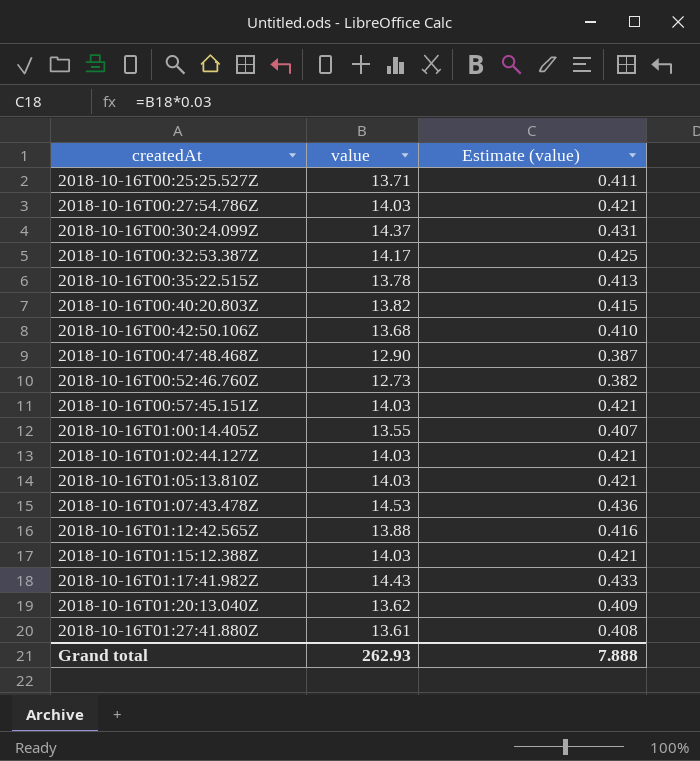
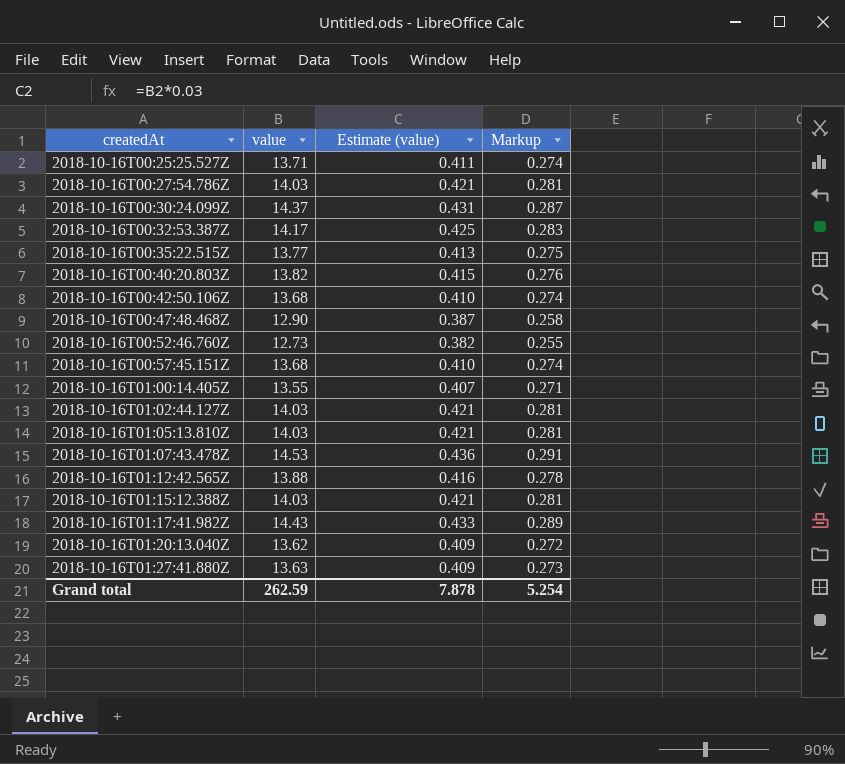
column Markup | formula: none -> [value] * 0.02
2018-10-16T00:35:22.515Z | value: 13.78 -> 13.77
2018-10-16T00:57:45.151Z | value: 14.03 -> 13.68
2018-10-16T00:57:45.151Z | Estimate (value): 0.421 -> 0.410
2018-10-16T01:27:41.880Z | value: 13.61 -> 13.63
2018-10-16T01:27:41.880Z | Estimate (value): 0.408 -> 0.409
Grand total | value: 262.93 -> 262.59
Grand total | Estimate (value): 7.888 -> 7.878

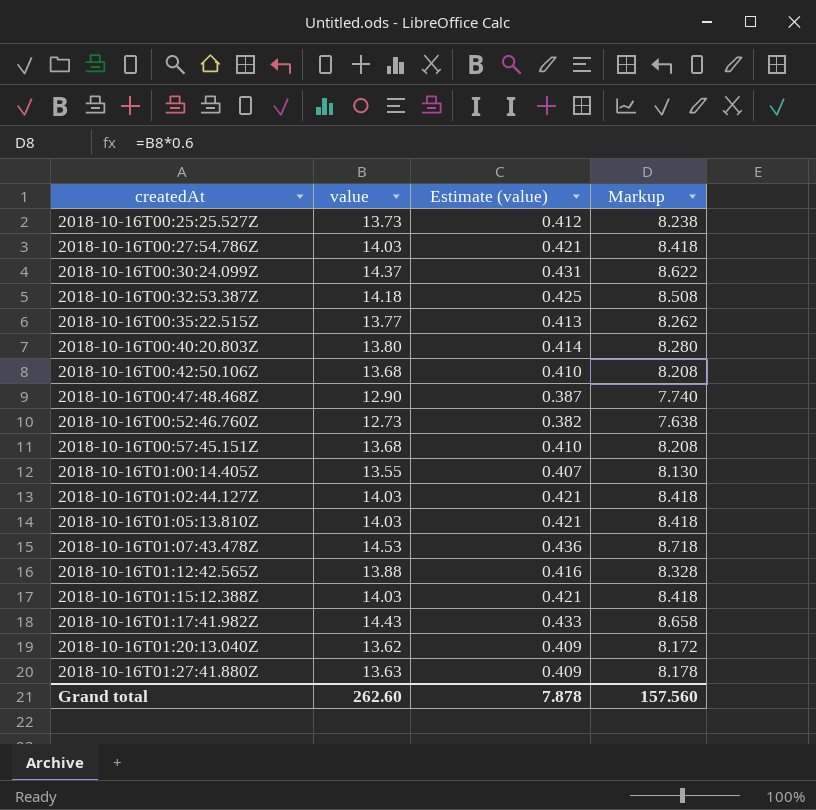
column Markup | formula: [value] * 0.02 -> [value] * 0.6
2018-10-16T00:25:25.527Z | value: 13.71 -> 13.73
2018-10-16T00:25:25.527Z | Estimate (value): 0.411 -> 0.412
2018-10-16T00:32:53.387Z | value: 14.17 -> 14.18
2018-10-16T00:40:20.803Z | value: 13.82 -> 13.80
2018-10-16T00:40:20.803Z | Estimate (value): 0.415 -> 0.414
Grand total | value: 262.59 -> 262.60
Grand total | Markup: 5.254 -> 157.560

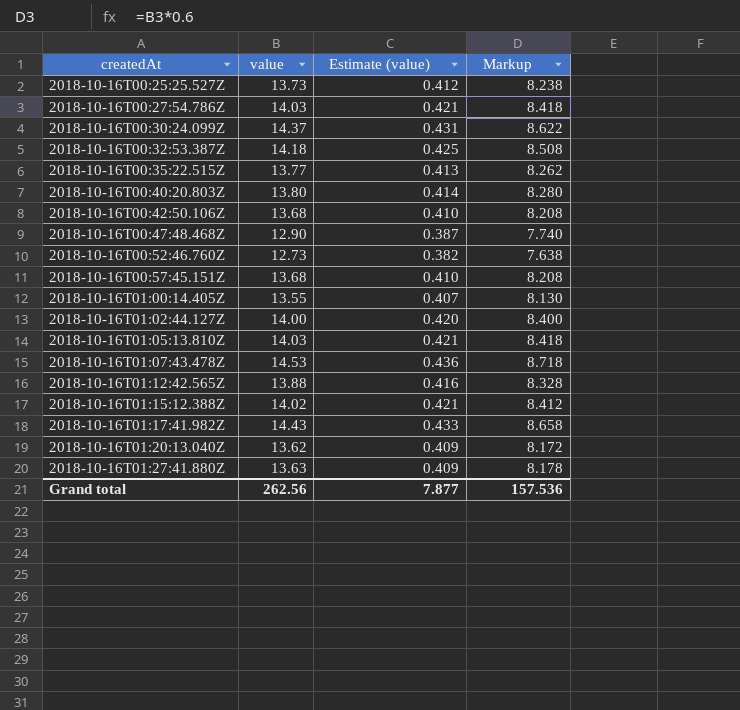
2018-10-16T01:02:44.127Z | value: 14.03 -> 14.00
2018-10-16T01:02:44.127Z | Estimate (value): 0.421 -> 0.420
2018-10-16T01:02:44.127Z | Markup: 8.418 -> 8.400
2018-10-16T01:15:12.388Z | value: 14.03 -> 14.02
2018-10-16T01:15:12.388Z | Markup: 8.418 -> 8.412
Grand total | value: 262.60 -> 262.56
Grand total | Estimate (value): 7.878 -> 7.877
Grand total | Markup: 157.560 -> 157.536

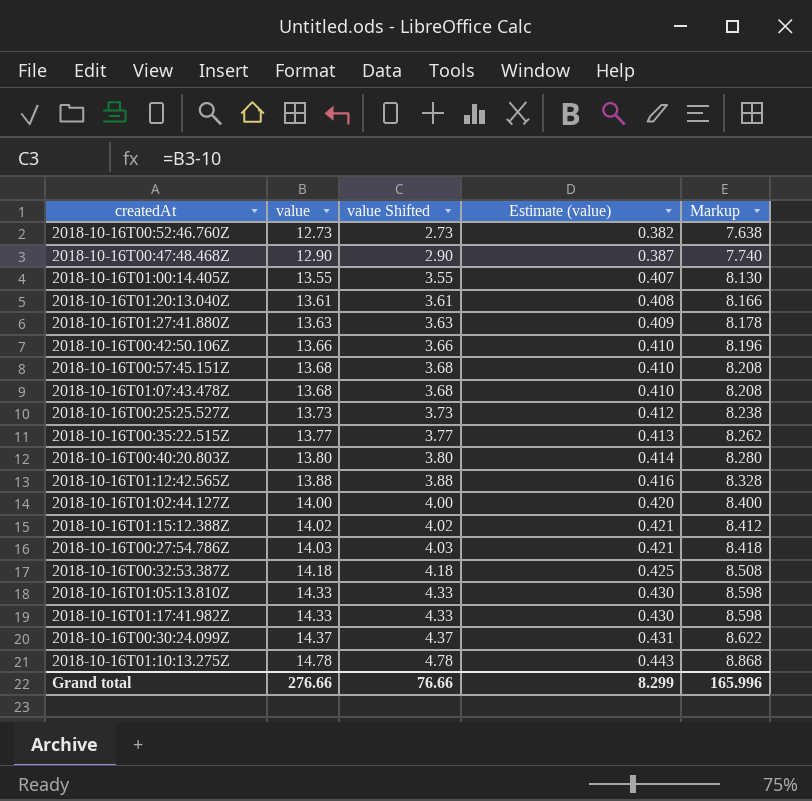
row order: createdAt ascending -> value ascending
column value Shifted | formula: none -> [value] - 10
2018-10-16T01:20:13.040Z | value: 13.62 -> 13.61
2018-10-16T01:20:13.040Z | Estimate (value): 0.409 -> 0.408
2018-10-16T01:20:13.040Z | Markup: 8.172 -> 8.166
2018-10-16T00:42:50.106Z | value: 13.68 -> 13.66
2018-10-16T00:42:50.106Z | Markup: 8.208 -> 8.196
2018-10-16T01:07:43.478Z | value: 14.53 -> 13.68
2018-10-16T01:07:43.478Z | Estimate (value): 0.436 -> 0.410
2018-10-16T01:07:43.478Z | Markup: 8.718 -> 8.208
2018-10-16T01:05:13.810Z | value: 14.03 -> 14.33
2018-10-16T01:05:13.810Z | Estimate (value): 0.421 -> 0.430
2018-10-16T01:05:13.810Z | Markup: 8.418 -> 8.598
2018-10-16T01:17:41.982Z | value: 14.43 -> 14.33
2018-10-16T01:17:41.982Z | Estimate (value): 0.433 -> 0.430
2018-10-16T01:17:41.982Z | Markup: 8.658 -> 8.598
row 2018-10-16T01:10:13.275Z: none -> 14.78 | 4.78 | 0.443 | 8.868
Grand total | value: 262.56 -> 276.66
Grand total | Estimate (value): 7.877 -> 8.299
Grand total | Markup: 157.536 -> 165.996

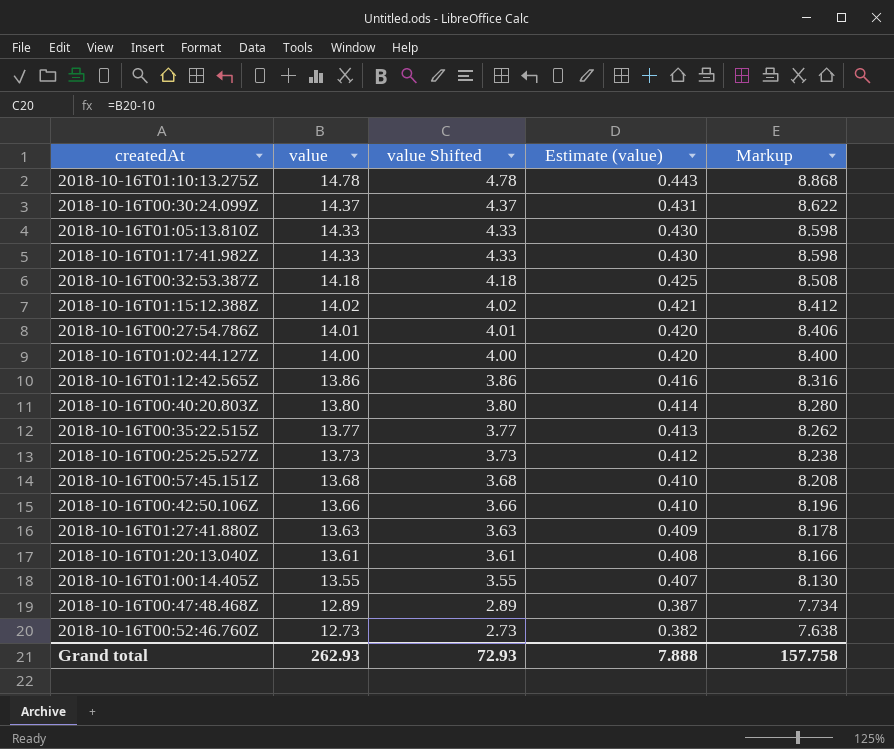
row order: value ascending -> value descending
row 2018-10-16T01:07:43.478Z: 13.68 | 3.68 | 0.410 | 8.208 -> none
2018-10-16T00:27:54.786Z | value: 14.03 -> 14.01
2018-10-16T00:27:54.786Z | value Shifted: 4.03 -> 4.01
2018-10-16T00:27:54.786Z | Estimate (value): 0.421 -> 0.420
2018-10-16T00:27:54.786Z | Markup: 8.418 -> 8.406
2018-10-16T01:12:42.565Z | value: 13.88 -> 13.86
2018-10-16T01:12:42.565Z | value Shifted: 3.88 -> 3.86
2018-10-16T01:12:42.565Z | Markup: 8.328 -> 8.316
2018-10-16T00:47:48.468Z | value: 12.90 -> 12.89
2018-10-16T00:47:48.468Z | value Shifted: 2.90 -> 2.89
2018-10-16T00:47:48.468Z | Markup: 7.740 -> 7.734
Grand total | value: 276.66 -> 262.93
Grand total | value Shifted: 76.66 -> 72.93
Grand total | Estimate (value): 8.299 -> 7.888
Grand total | Markup: 165.996 -> 157.758

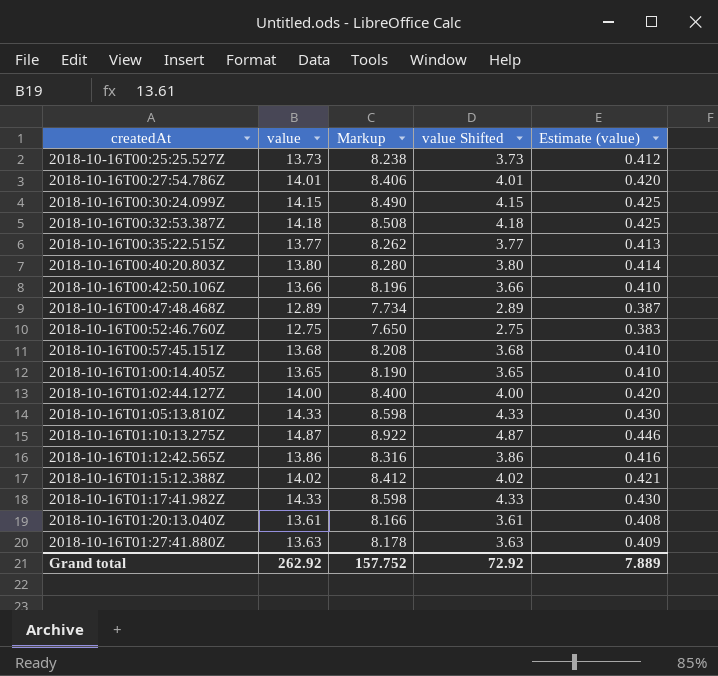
row order: value descending -> createdAt ascending
column Markup | position: 5 -> 3
2018-10-16T00:30:24.099Z | value: 14.37 -> 14.15
2018-10-16T00:30:24.099Z | Markup: 8.622 -> 8.490
2018-10-16T00:30:24.099Z | value Shifted: 4.37 -> 4.15
2018-10-16T00:30:24.099Z | Estimate (value): 0.431 -> 0.425
2018-10-16T00:52:46.760Z | value: 12.73 -> 12.75
2018-10-16T00:52:46.760Z | Markup: 7.638 -> 7.650
2018-10-16T00:52:46.760Z | value Shifted: 2.73 -> 2.75
2018-10-16T00:52:46.760Z | Estimate (value): 0.382 -> 0.383
2018-10-16T01:00:14.405Z | value: 13.55 -> 13.65
2018-10-16T01:00:14.405Z | Markup: 8.130 -> 8.190
2018-10-16T01:00:14.405Z | value Shifted: 3.55 -> 3.65
2018-10-16T01:00:14.405Z | Estimate (value): 0.407 -> 0.410
2018-10-16T01:10:13.275Z | value: 14.78 -> 14.87
2018-10-16T01:10:13.275Z | Markup: 8.868 -> 8.922
2018-10-16T01:10:13.275Z | value Shifted: 4.78 -> 4.87
2018-10-16T01:10:13.275Z | Estimate (value): 0.443 -> 0.446
Grand total | value: 262.93 -> 262.92
Grand total | Markup: 157.758 -> 157.752
Grand total | value Shifted: 72.93 -> 72.92
Grand total | Estimate (value): 7.888 -> 7.889

